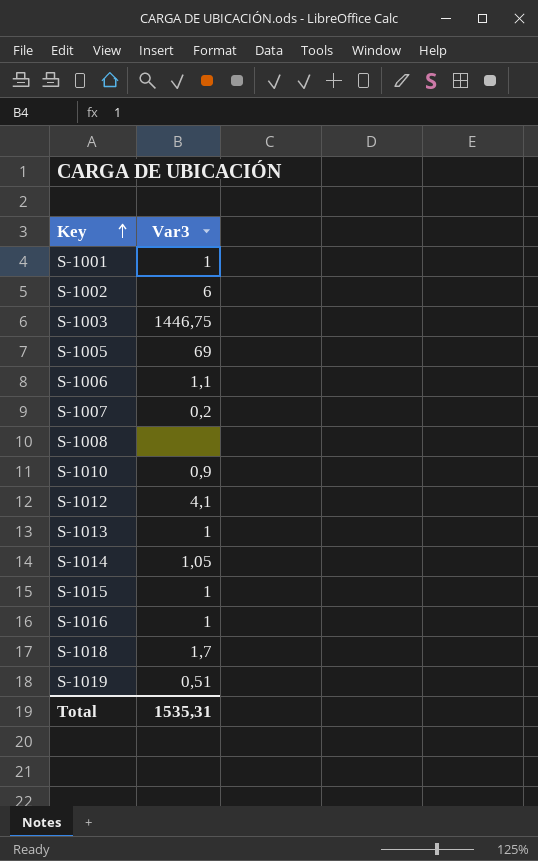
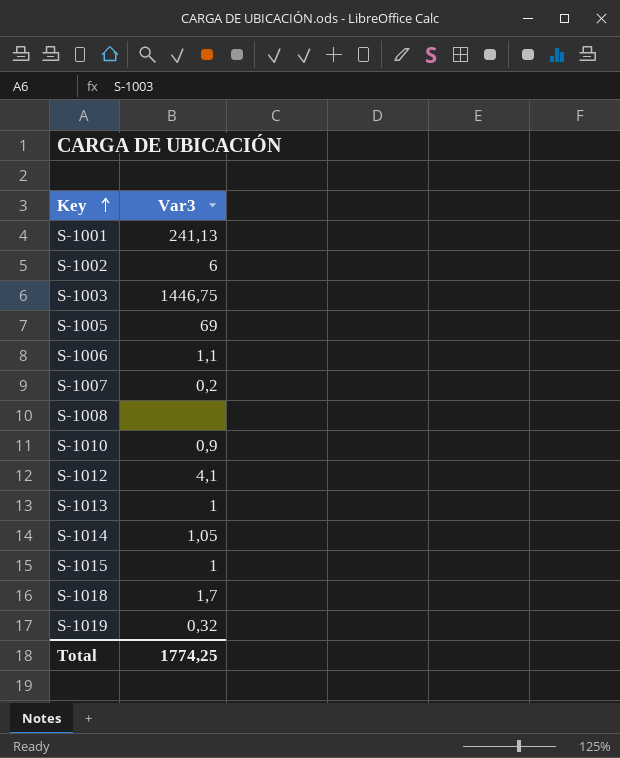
row S-1016: 1 -> none
S-1001 | Var3: 1 -> 241,13
S-1019 | Var3: 0,51 -> 0,32
Total | Var3: 1535,31 -> 1774,25

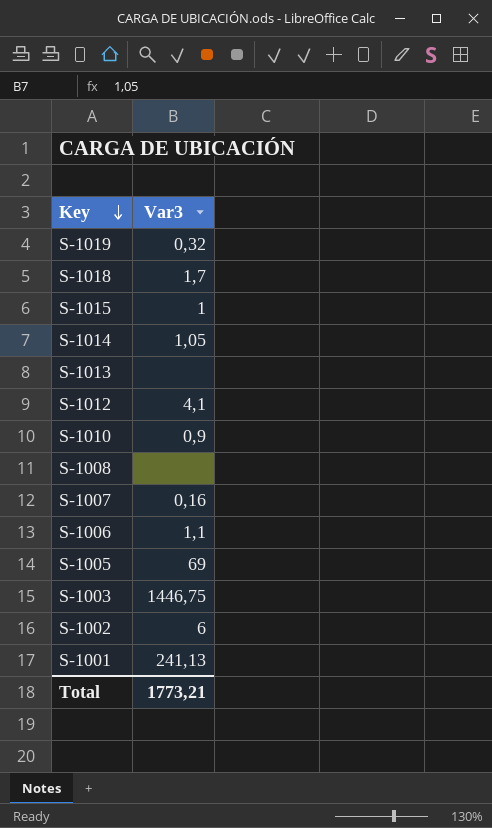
row order: Key ascending -> Key descending
S-1013 | Var3: 1 -> none
S-1007 | Var3: 0,2 -> 0,16
Total | Var3: 1774,25 -> 1773,21

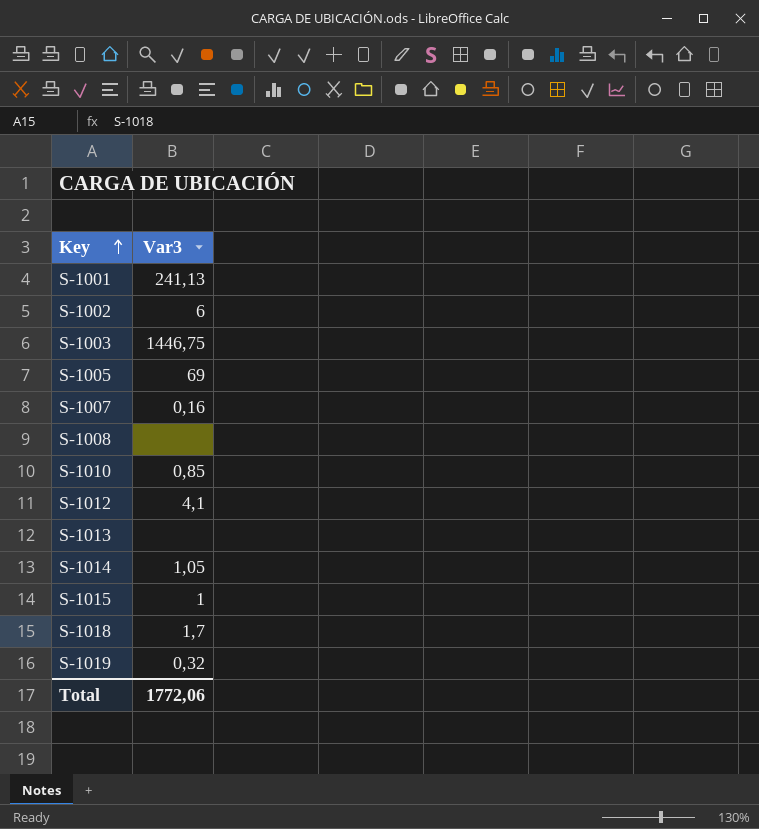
row order: Key descending -> Key ascending
row S-1006: 1,1 -> none
S-1010 | Var3: 0,9 -> 0,85
Total | Var3: 1773,21 -> 1772,06

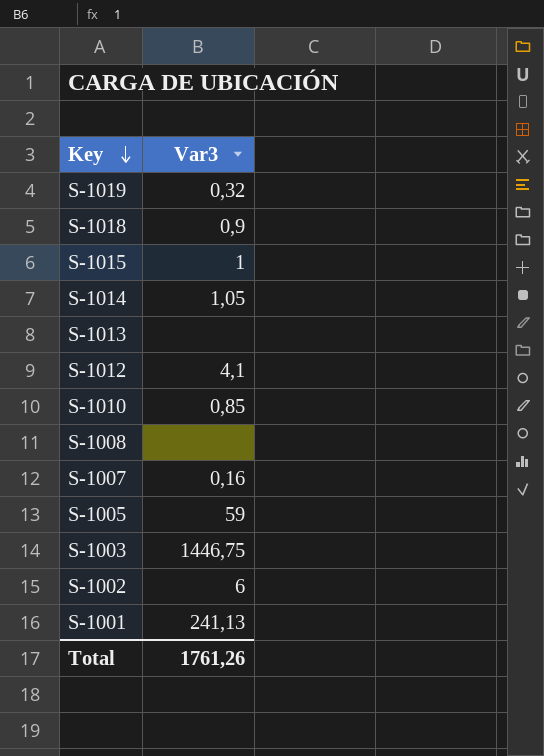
row order: Key ascending -> Key descending
S-1018 | Var3: 1,7 -> 0,9
S-1005 | Var3: 69 -> 59
Total | Var3: 1772,06 -> 1761,26

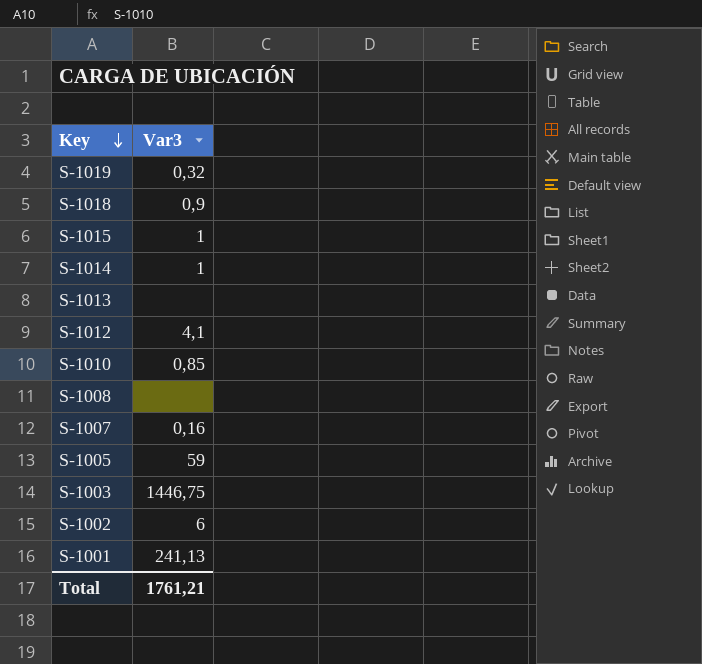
S-1014 | Var3: 1,05 -> 1
Total | Var3: 1761,26 -> 1761,21

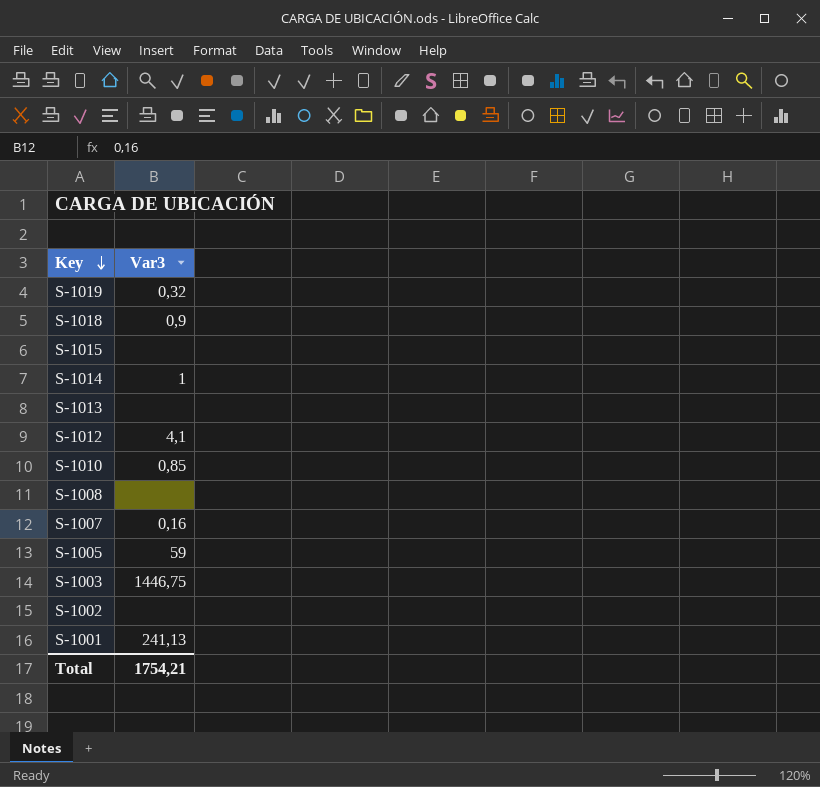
S-1015 | Var3: 1 -> none
S-1002 | Var3: 6 -> none
Total | Var3: 1761,21 -> 1754,21

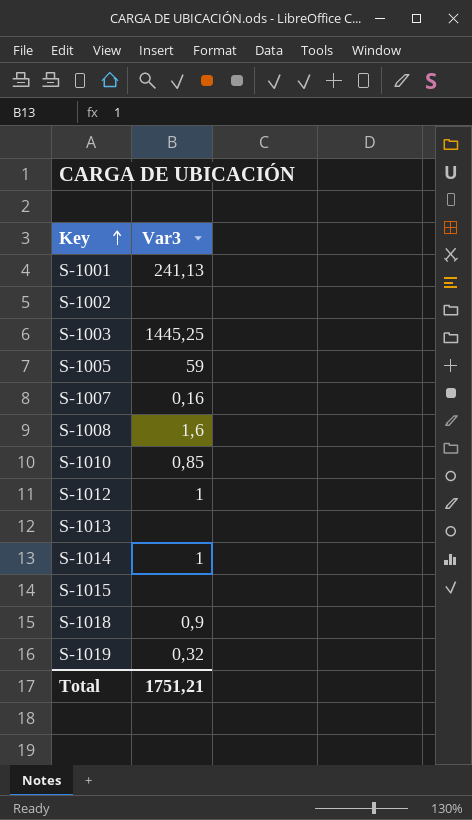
row order: Key descending -> Key ascending
S-1003 | Var3: 1446,75 -> 1445,25
S-1008 | Var3: none -> 1,6
S-1012 | Var3: 4,1 -> 1
Total | Var3: 1754,21 -> 1751,21

